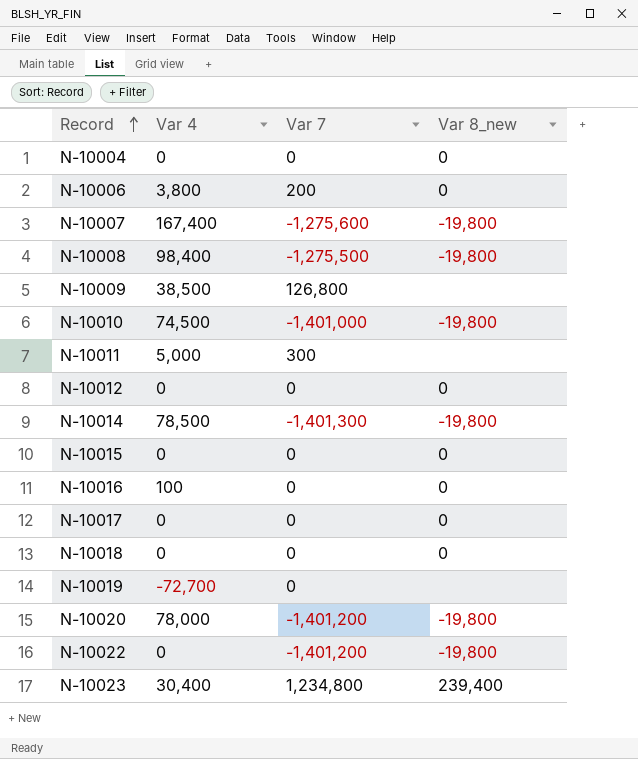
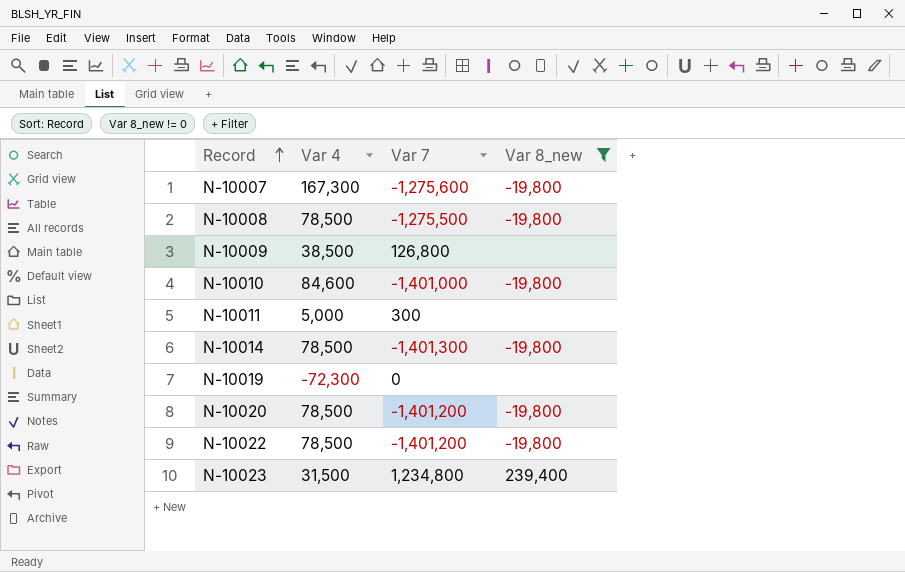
filter: none -> Var 8_new != 0
N-10007 | Var 4: 167,400 -> 167,300
N-10008 | Var 4: 98,400 -> 78,500
N-10010 | Var 4: 74,500 -> 84,600
N-10019 | Var 4: -72,700 -> -72,300
N-10020 | Var 4: 78,000 -> 78,500
N-10022 | Var 4: 0 -> 78,500
N-10023 | Var 4: 30,400 -> 31,500

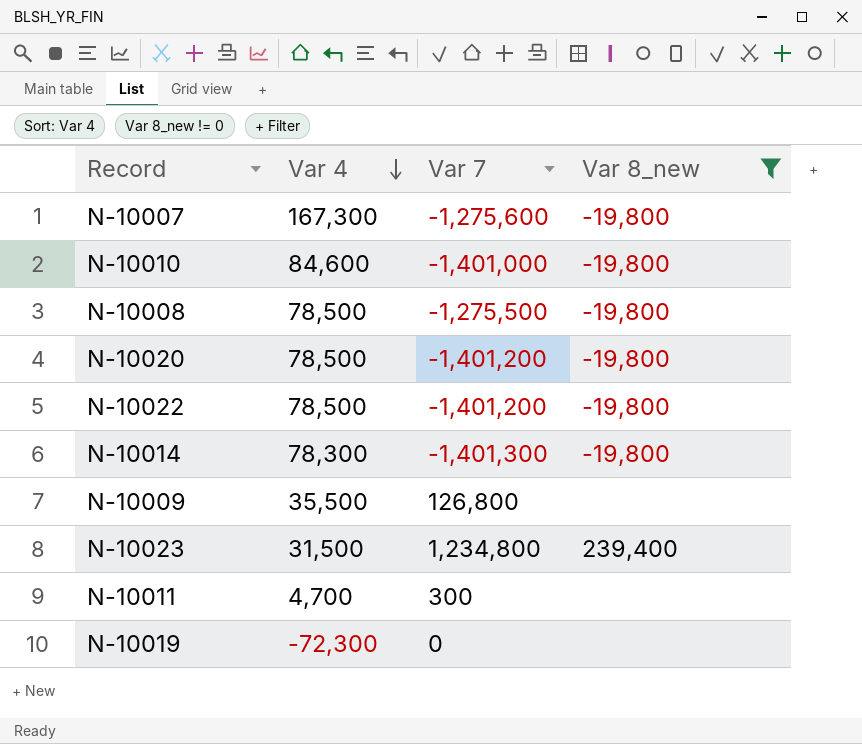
row order: Record ascending -> Var 4 descending
N-10014 | Var 4: 78,500 -> 78,300
N-10009 | Var 4: 38,500 -> 35,500
N-10011 | Var 4: 5,000 -> 4,700

